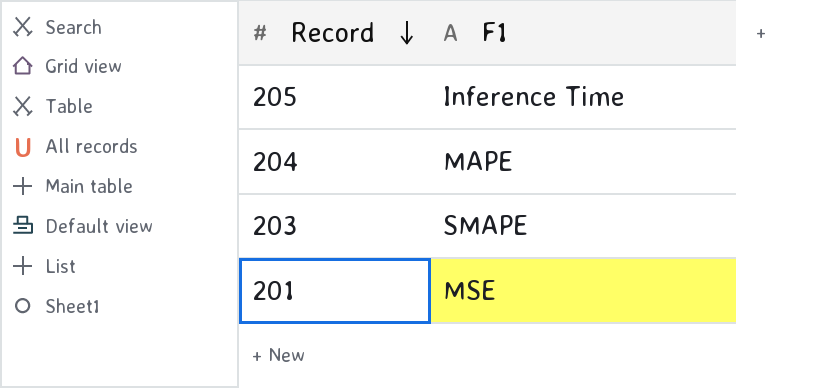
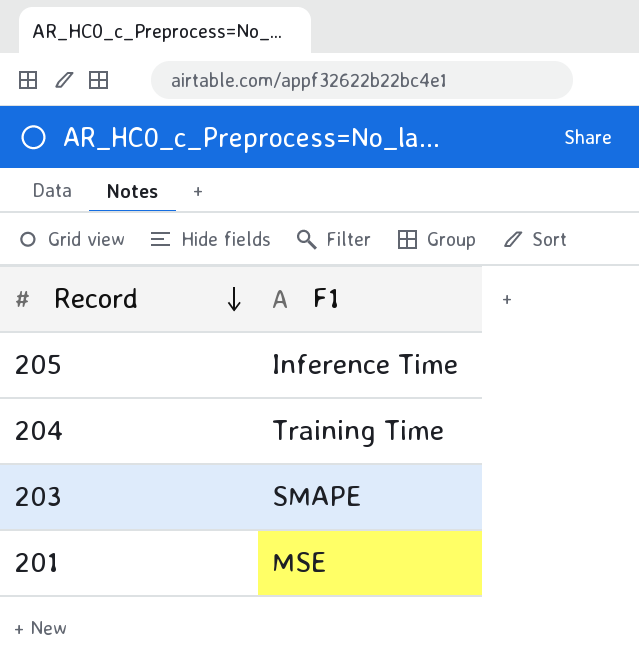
204 | F1: MAPE -> Training Time

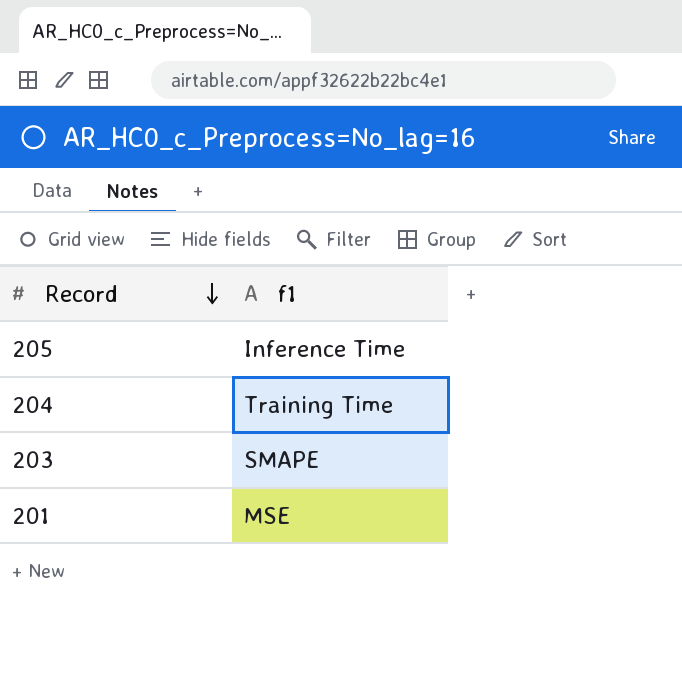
column name: F1 -> f1

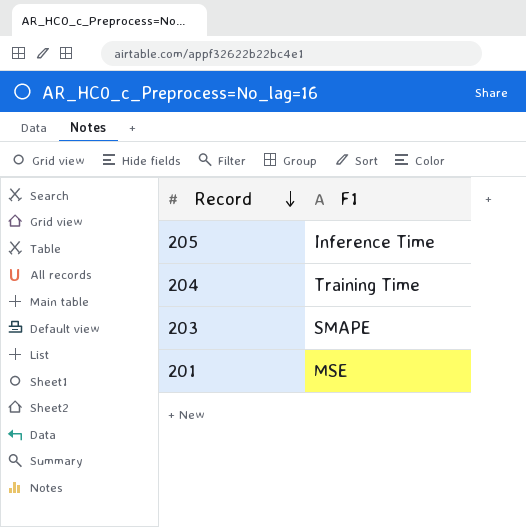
column name: f1 -> F1

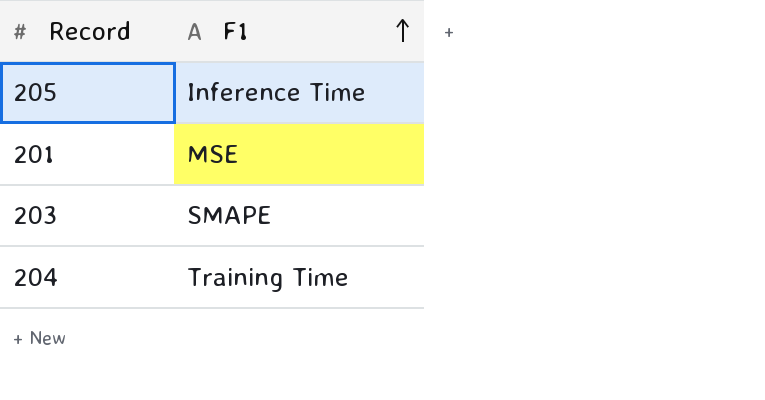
row order: Record descending -> F1 ascending

